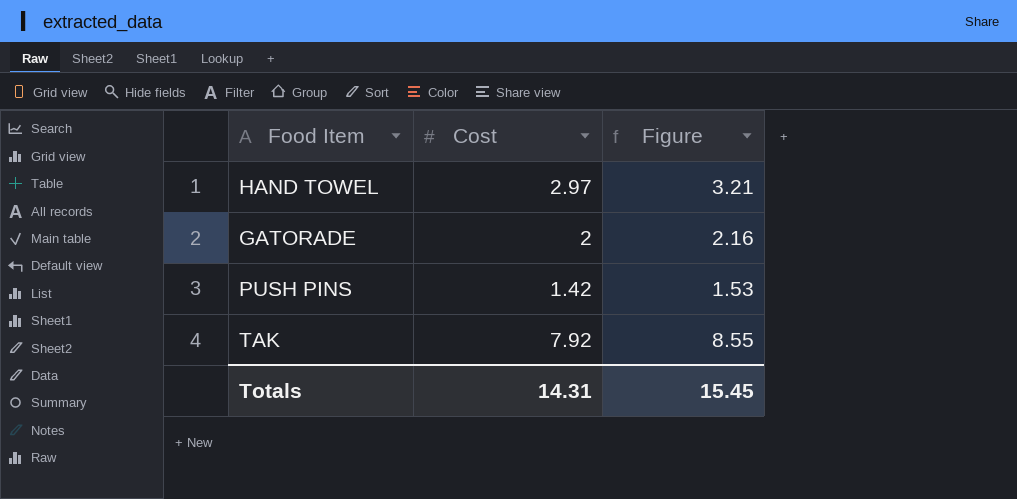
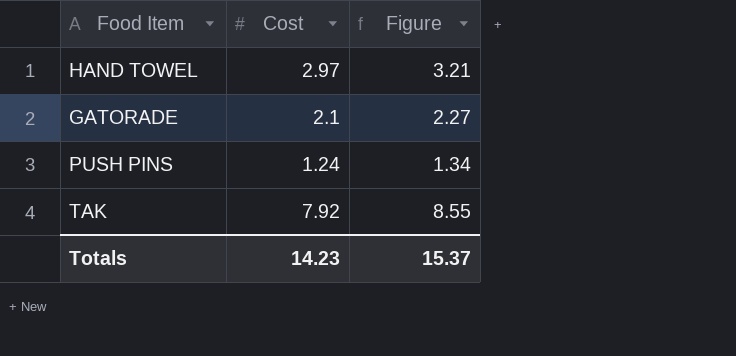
GATORADE | Cost: 2 -> 2.1
GATORADE | Figure: 2.16 -> 2.27
PUSH PINS | Cost: 1.42 -> 1.24
PUSH PINS | Figure: 1.53 -> 1.34
Totals | Cost: 14.31 -> 14.23
Totals | Figure: 15.45 -> 15.37

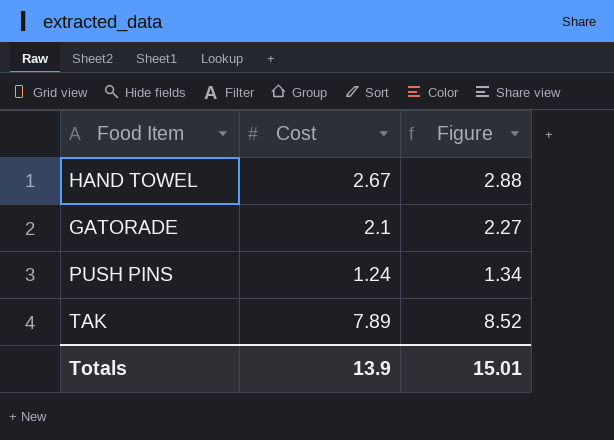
HAND TOWEL | Cost: 2.97 -> 2.67
HAND TOWEL | Figure: 3.21 -> 2.88
TAK | Cost: 7.92 -> 7.89
TAK | Figure: 8.55 -> 8.52
Totals | Cost: 14.23 -> 13.9
Totals | Figure: 15.37 -> 15.01

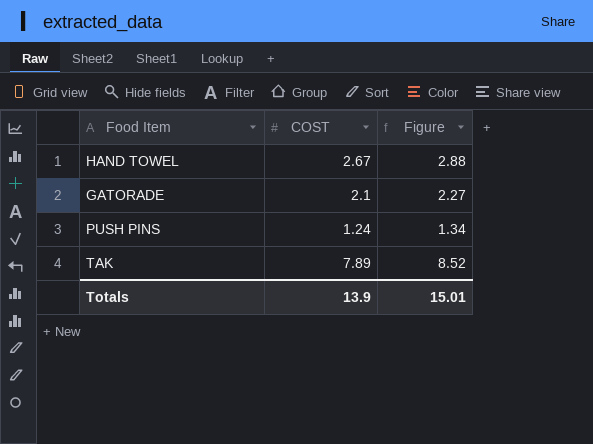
column name: Cost -> COST

